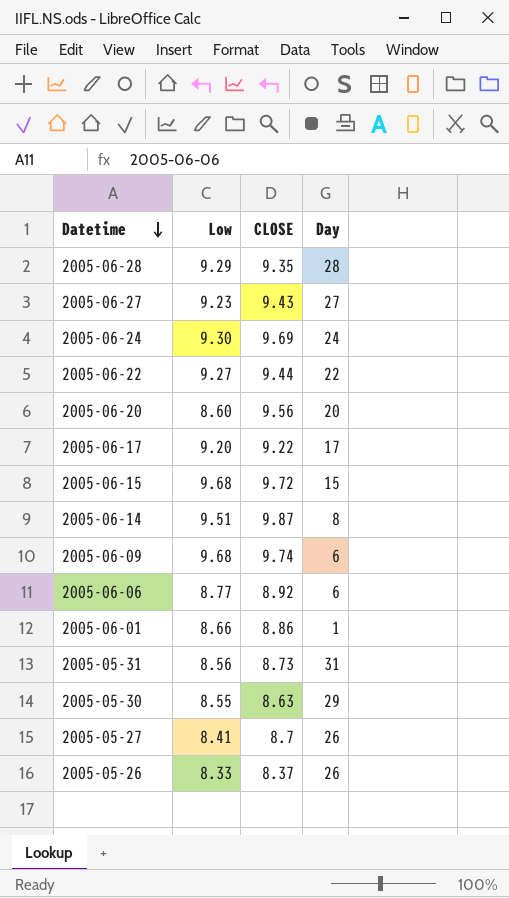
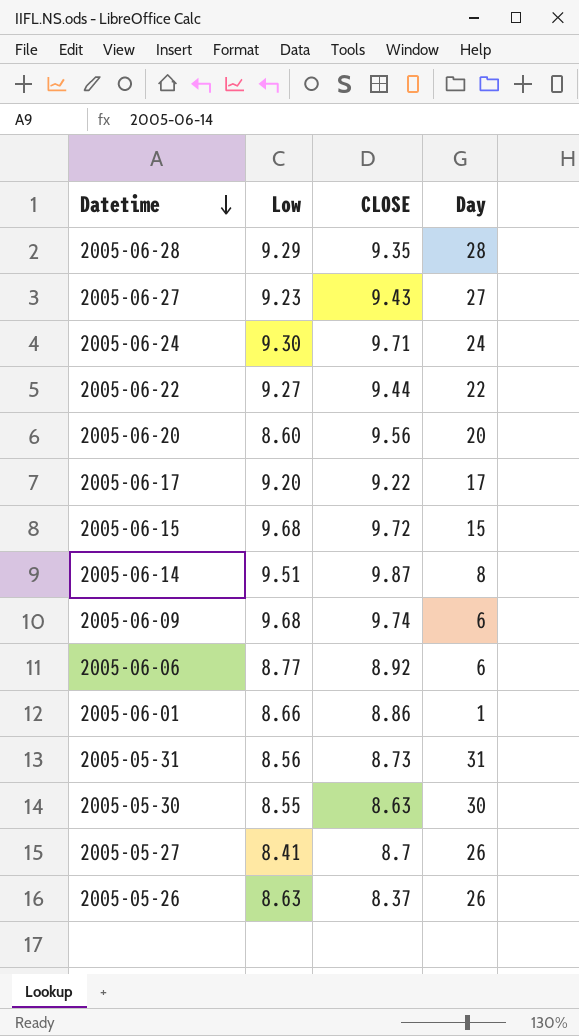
2005-06-24 | CLOSE: 9.69 -> 9.71
2005-05-30 | Day: 29 -> 30
2005-05-26 | Low: 8.33 -> 8.63

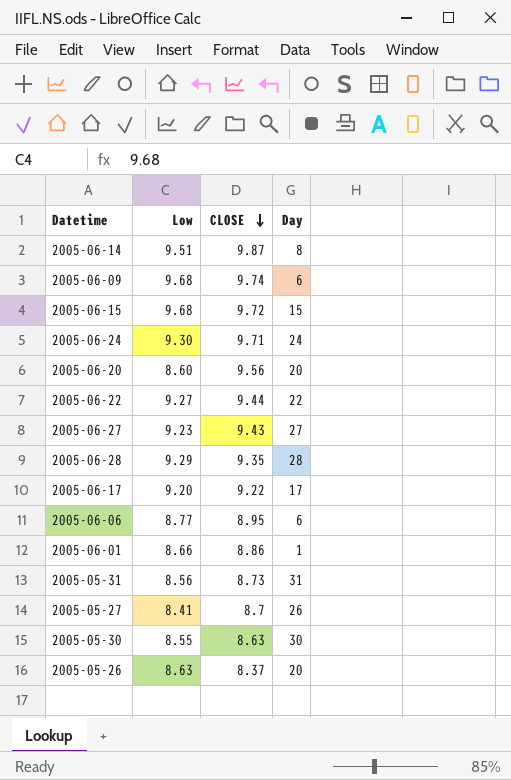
row order: Datetime descending -> CLOSE descending
2005-06-06 | CLOSE: 8.92 -> 8.95
2005-05-26 | Day: 26 -> 20

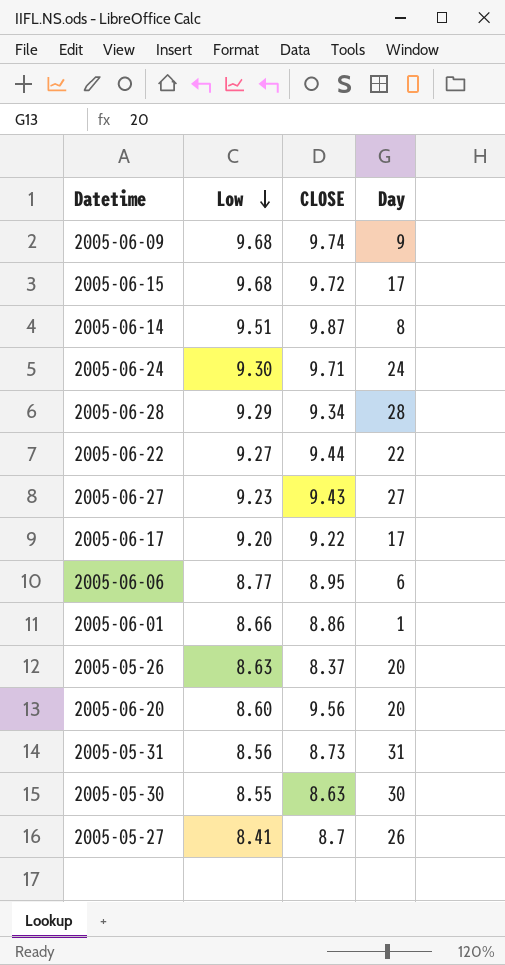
row order: CLOSE descending -> Low descending
2005-06-09 | Day: 6 -> 9
2005-06-15 | Day: 15 -> 17
2005-06-28 | CLOSE: 9.35 -> 9.34

